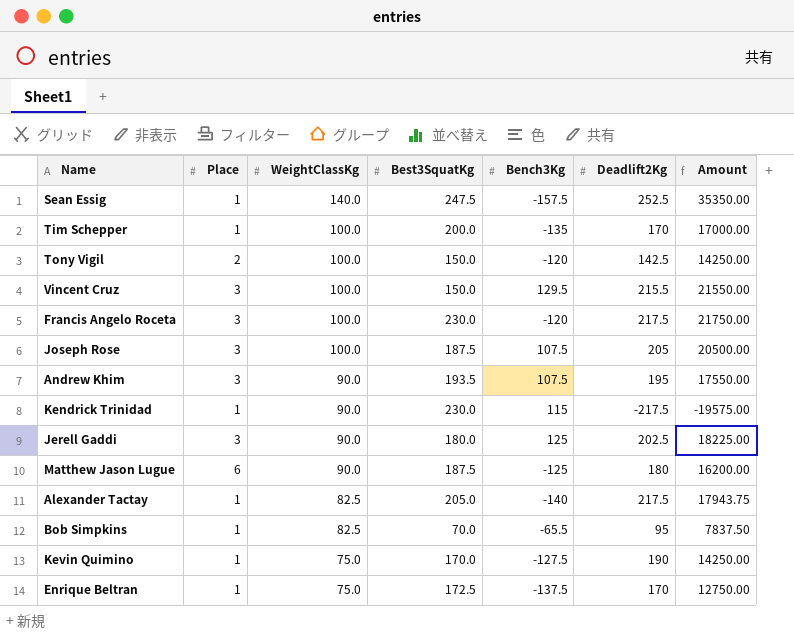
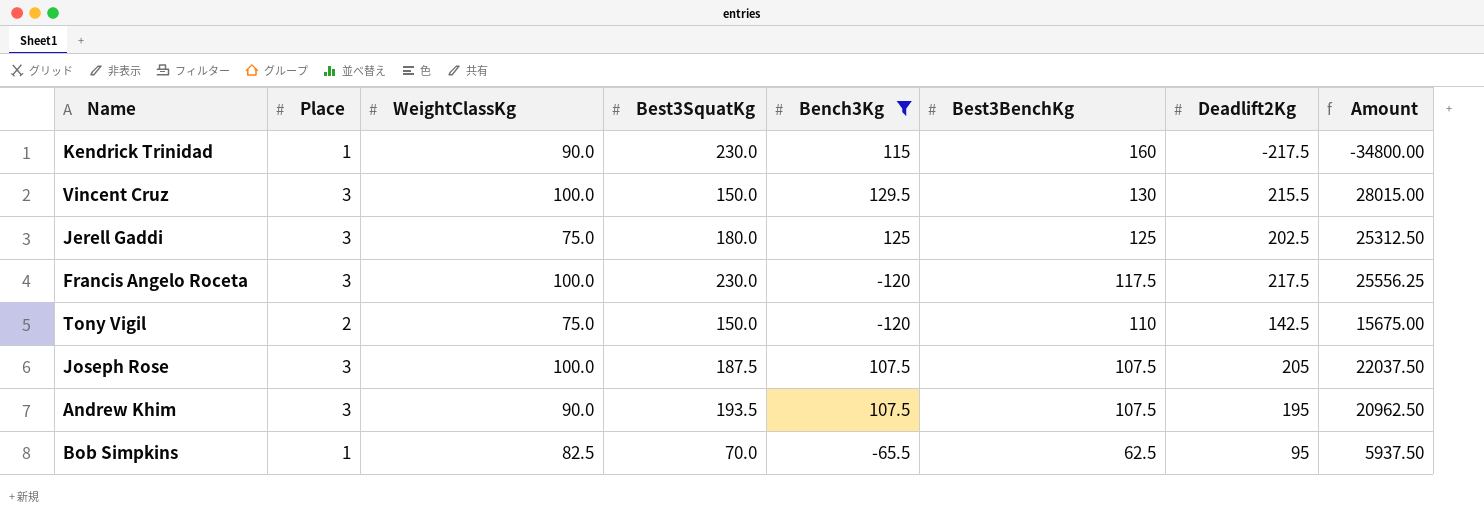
filter: none -> Bench3Kg >= -120
row order: WeightClassKg descending -> Best3BenchKg descending
column Best3BenchKg | position: none -> 6
column Amount | formula: [WeightClassKg] * [Deadlift2Kg] -> [Best3BenchKg] * [Deadlift2Kg]
Jerell Gaddi | WeightClassKg: 90.0 -> 75.0
Tony Vigil | WeightClassKg: 100.0 -> 75.0

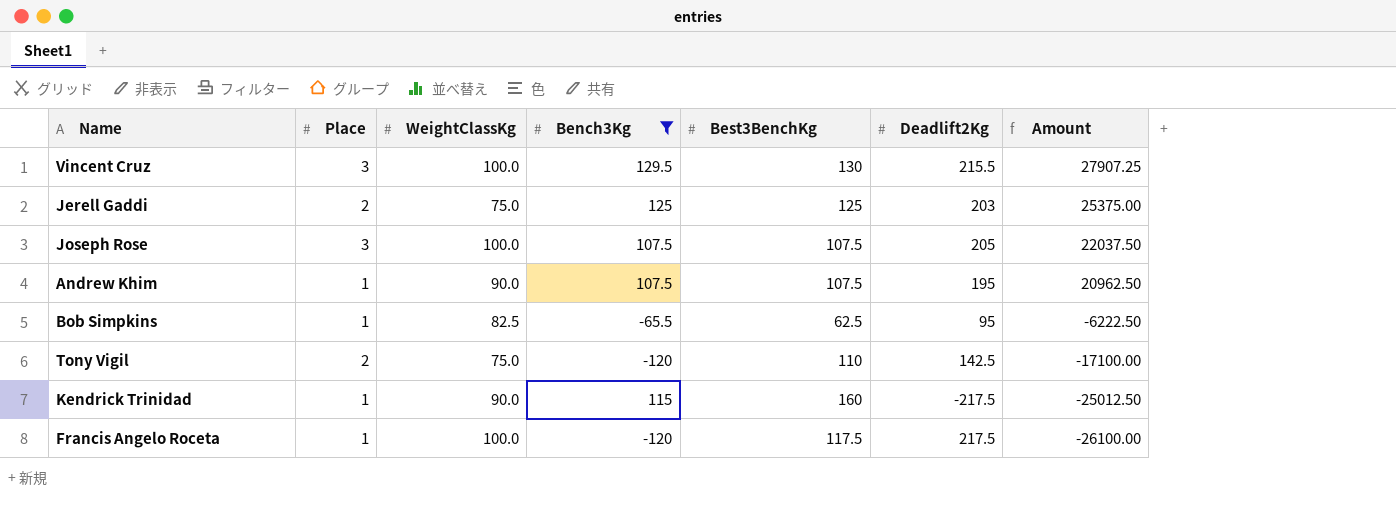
row order: Best3BenchKg descending -> Amount descending
column Best3SquatKg | position: 4 -> none
column Amount | formula: [Best3BenchKg] * [Deadlift2Kg] -> [Bench3Kg] * [Deadlift2Kg]
Jerell Gaddi | Place: 3 -> 2
Jerell Gaddi | Deadlift2Kg: 202.5 -> 203
Andrew Khim | Place: 3 -> 1
Francis Angelo Roceta | Place: 3 -> 1

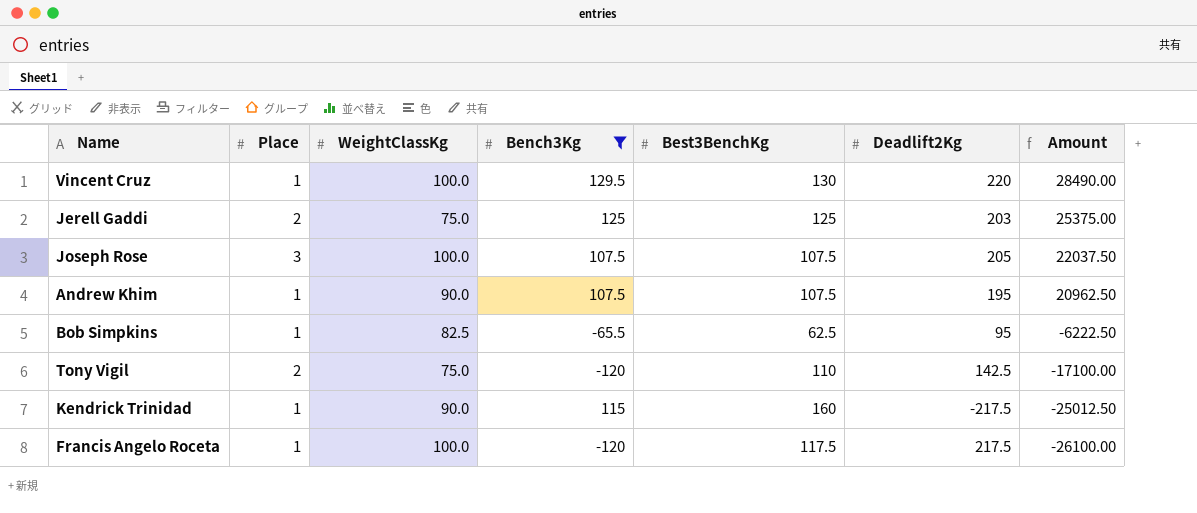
Vincent Cruz | Place: 3 -> 1
Vincent Cruz | Deadlift2Kg: 215.5 -> 220
Vincent Cruz | Amount: 27907.25 -> 28490.00

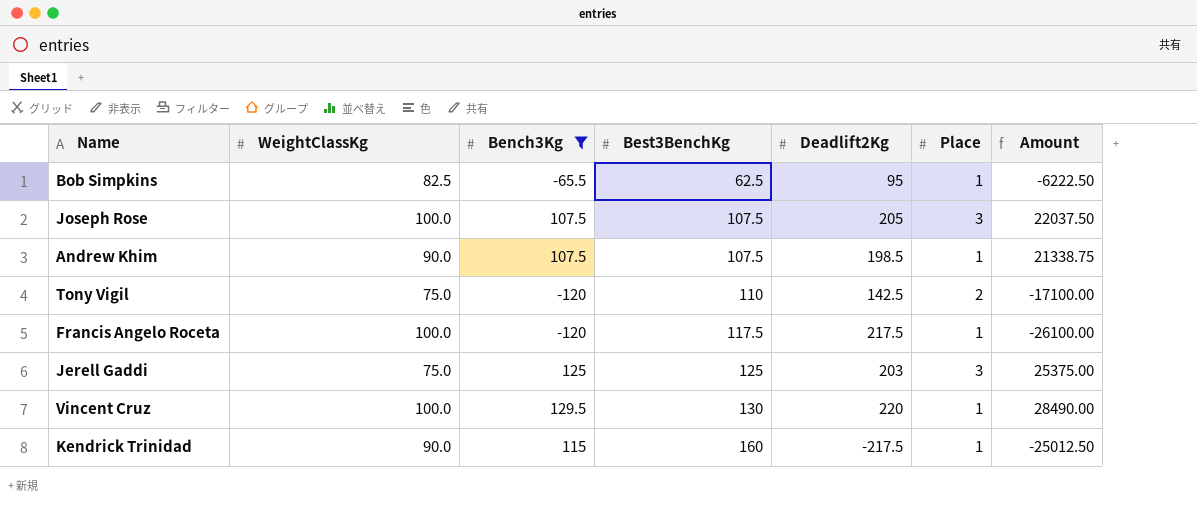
row order: Amount descending -> Best3BenchKg ascending
column Place | position: 2 -> 6
Andrew Khim | Deadlift2Kg: 195 -> 198.5
Andrew Khim | Amount: 20962.50 -> 21338.75
Jerell Gaddi | Place: 2 -> 3

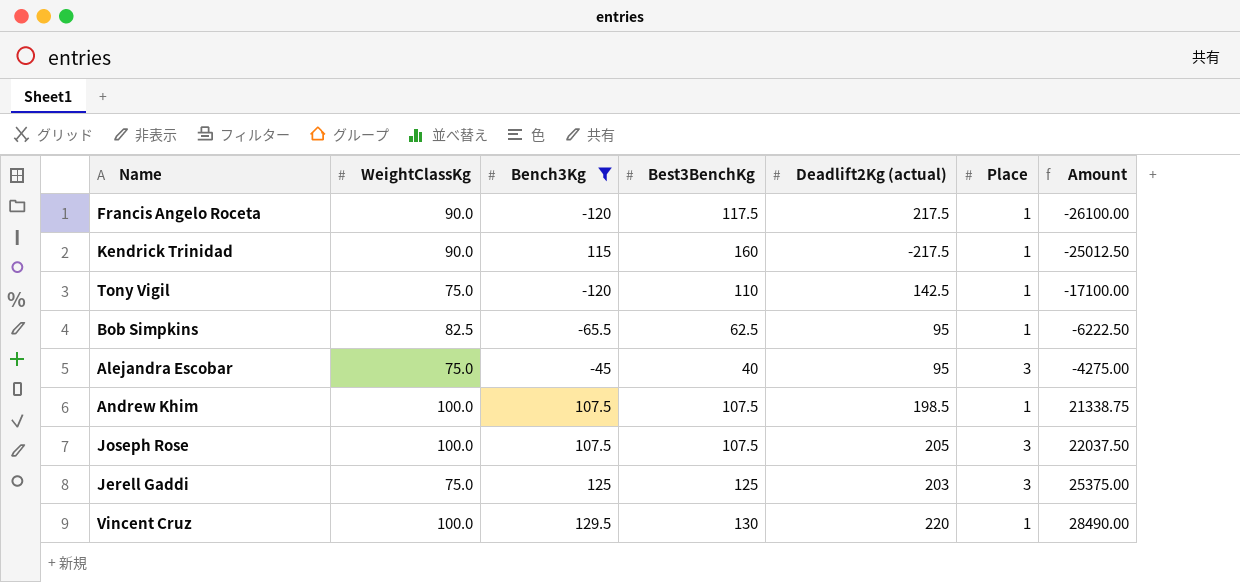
row order: Best3BenchKg ascending -> Amount ascending
column name: Deadlift2Kg -> Deadlift2Kg (actual)
Francis Angelo Roceta | WeightClassKg: 100.0 -> 90.0
Tony Vigil | Place: 2 -> 1
row Alejandra Escobar: none -> 75.0 | -45 | 40 | 95 | 3 | -4275.00
Andrew Khim | WeightClassKg: 90.0 -> 100.0

